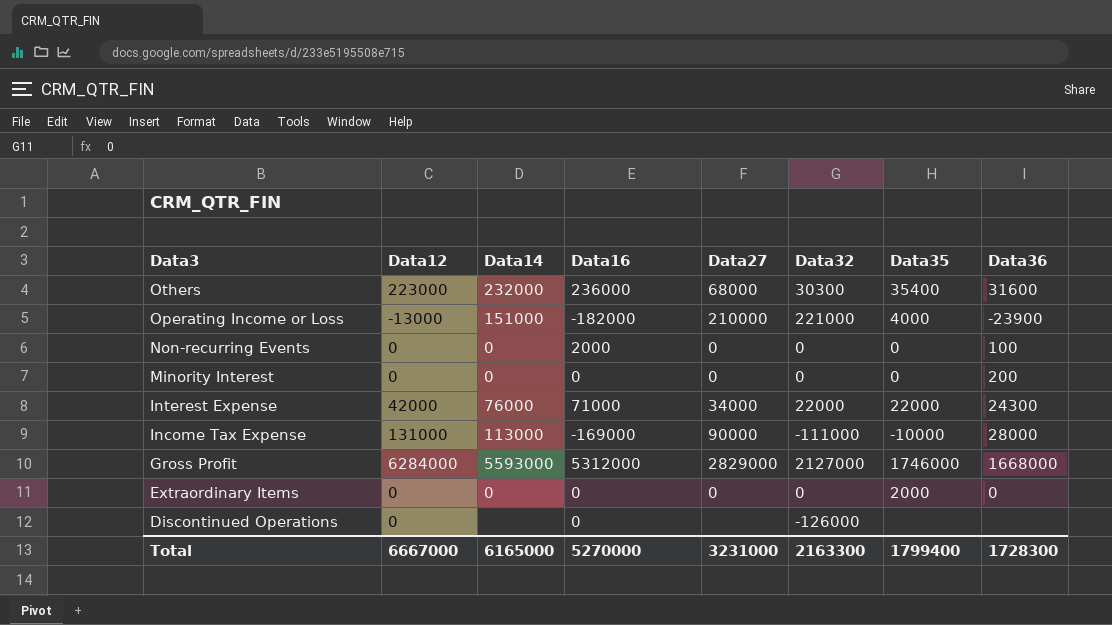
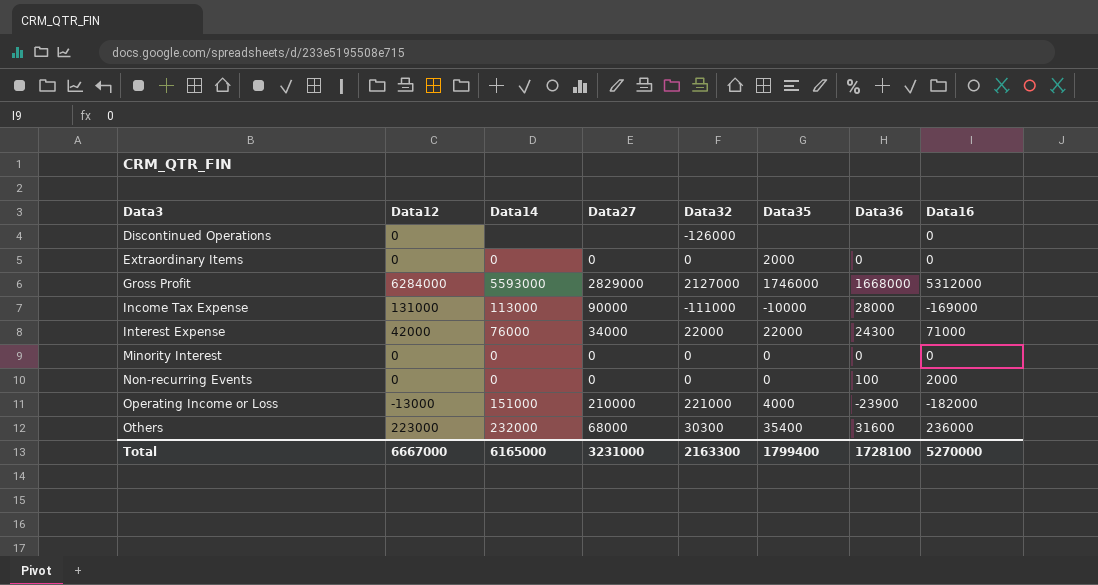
row order: Data3 descending -> Data3 ascending
column Data16 | position: 4 -> 8
Minority Interest | Data36: 200 -> 0
Total | Data36: 1728300 -> 1728100

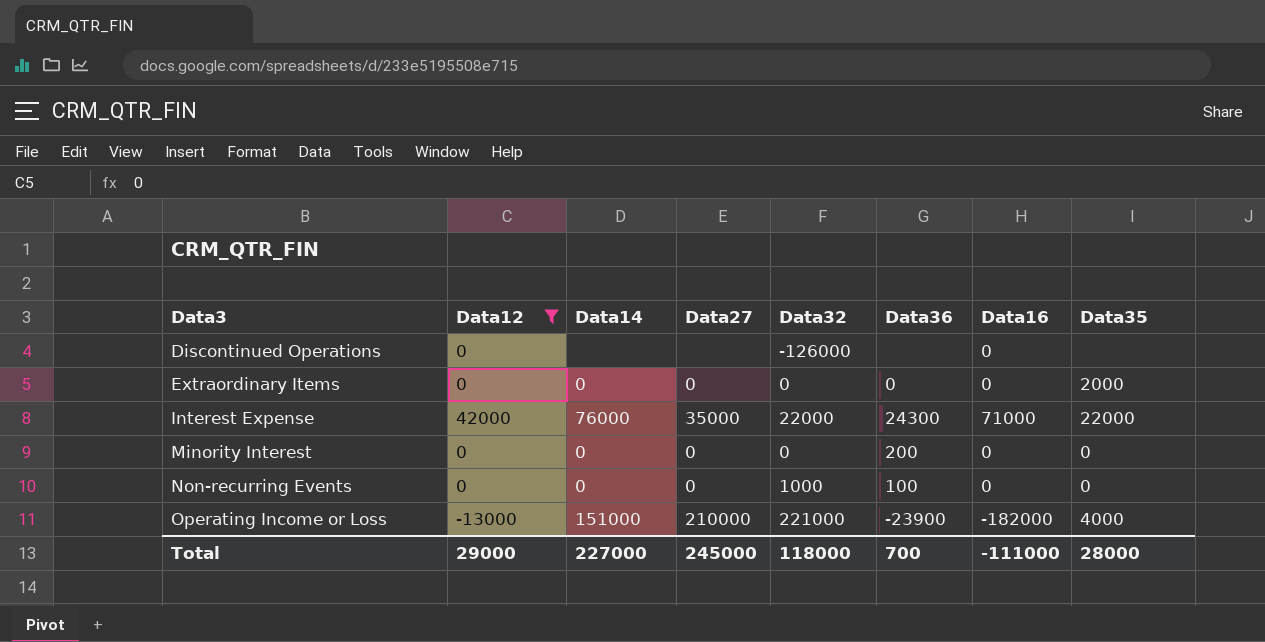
filter: none -> Data12 <= 42000
column Data35 | position: 6 -> 8
Interest Expense | Data27: 34000 -> 35000
Minority Interest | Data36: 0 -> 200
Non-recurring Events | Data32: 0 -> 1000
Non-recurring Events | Data16: 2000 -> 0
Total | Data12: 6667000 -> 29000
Total | Data14: 6165000 -> 227000
Total | Data27: 3231000 -> 245000
Total | Data32: 2163300 -> 118000
Total | Data36: 1728100 -> 700
Total | Data16: 5270000 -> -111000
Total | Data35: 1799400 -> 28000

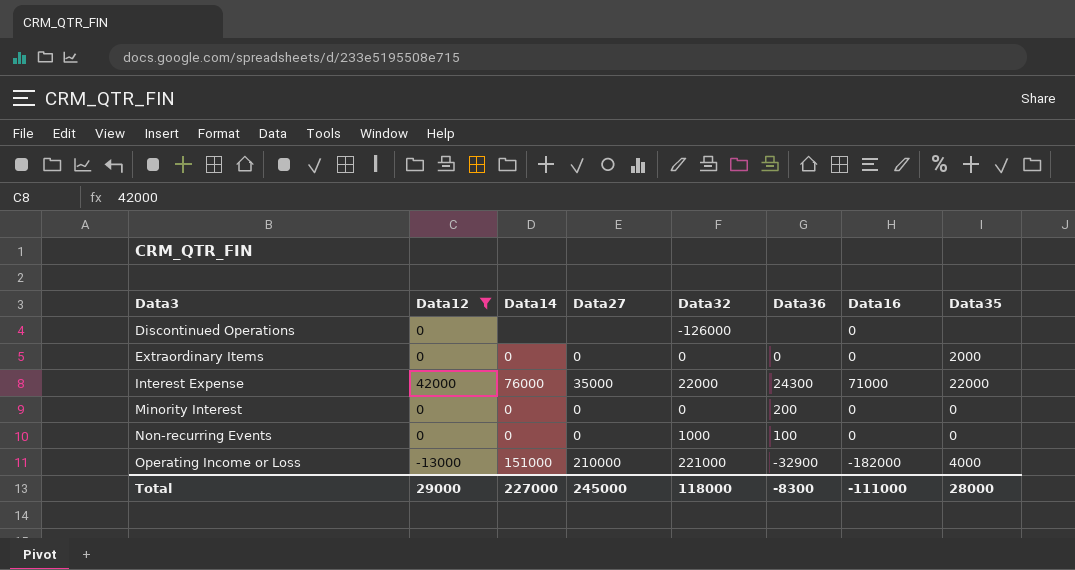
Operating Income or Loss | Data36: -23900 -> -32900
Total | Data36: 700 -> -8300

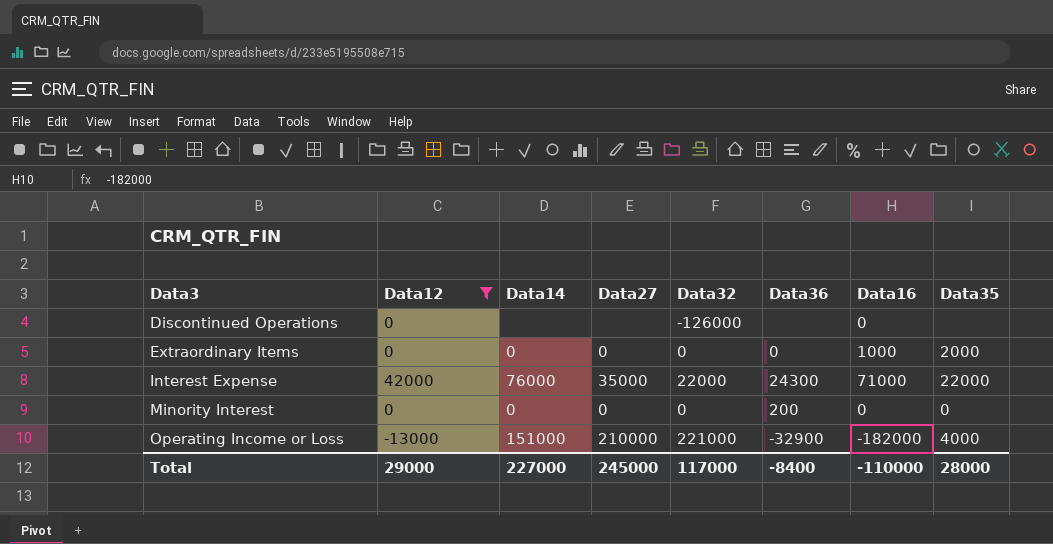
row Non-recurring Events: 0 | 0 | 0 | 1000 | 100 | 0 | 0 -> none
Extraordinary Items | Data16: 0 -> 1000
Total | Data32: 118000 -> 117000
Total | Data36: -8300 -> -8400
Total | Data16: -111000 -> -110000

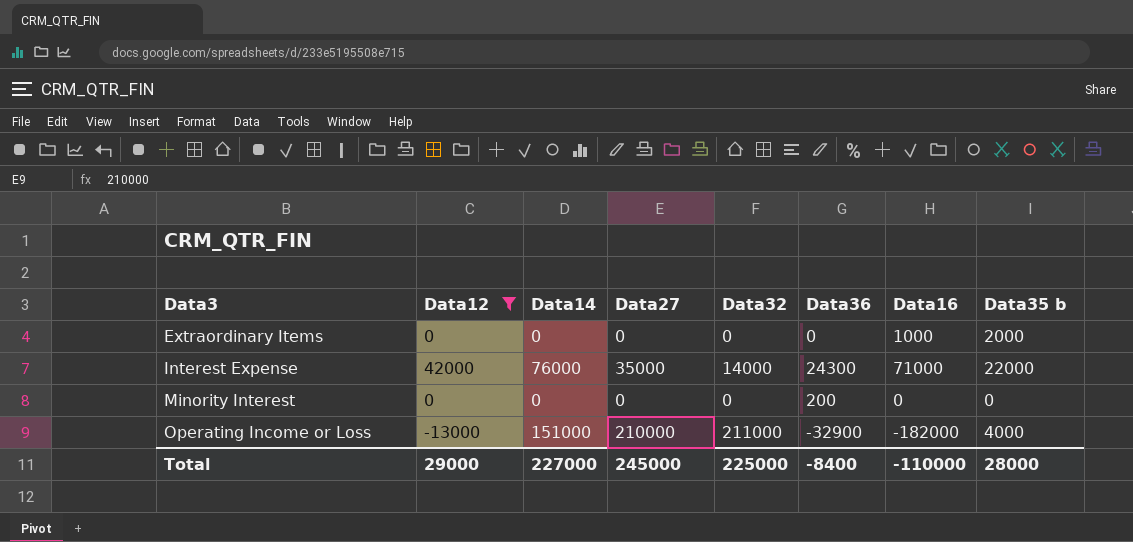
column name: Data35 -> Data35 b
row Discontinued Operations: 0 | none | none | -126000 | none | 0 | none -> none
Interest Expense | Data32: 22000 -> 14000
Operating Income or Loss | Data32: 221000 -> 211000
Total | Data32: 117000 -> 225000

